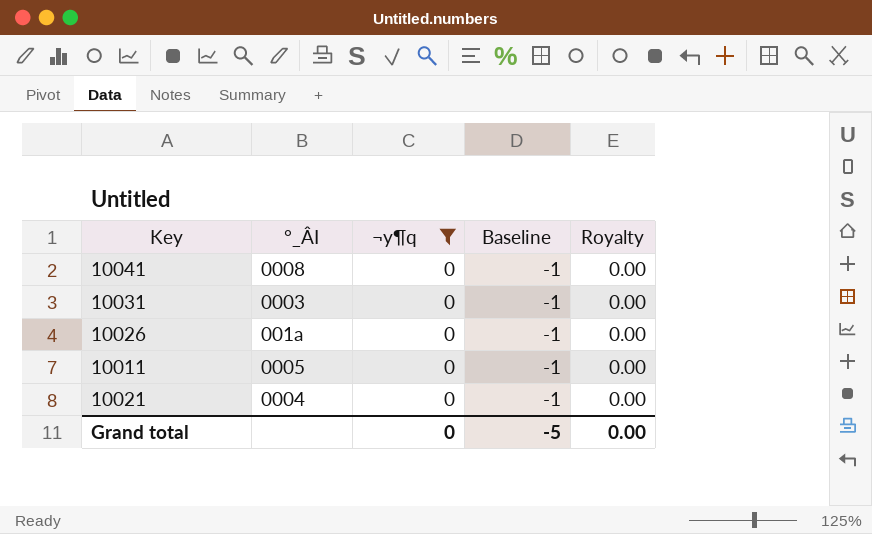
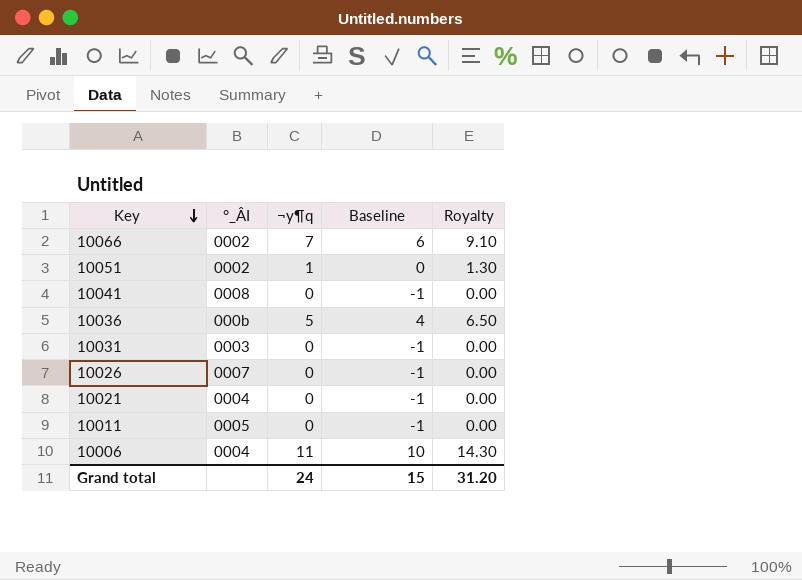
filter: ¬y¶q = 0 -> none
row order: none -> Key descending
10026 | °_ÂI: 001a -> 0007
Grand total | ¬y¶q: 0 -> 24
Grand total | Baseline: -5 -> 15
Grand total | Royalty: 0.00 -> 31.20

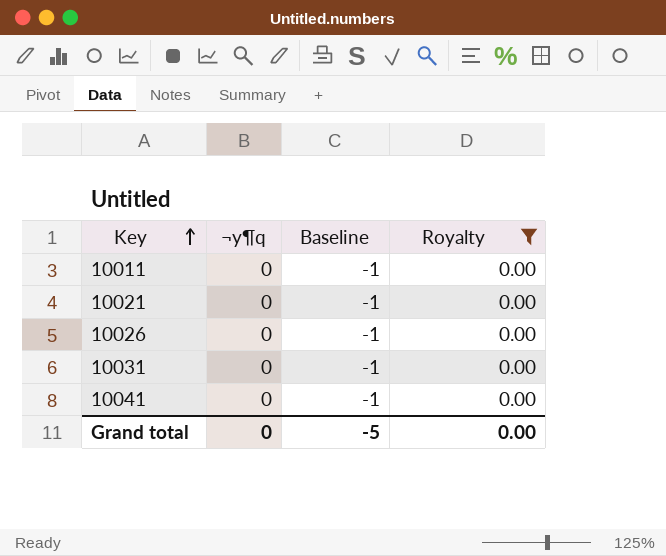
filter: none -> Royalty = 0.00
row order: Key descending -> Key ascending
column °_ÂI | position: 2 -> none
Grand total | ¬y¶q: 24 -> 0
Grand total | Baseline: 15 -> -5
Grand total | Royalty: 31.20 -> 0.00

